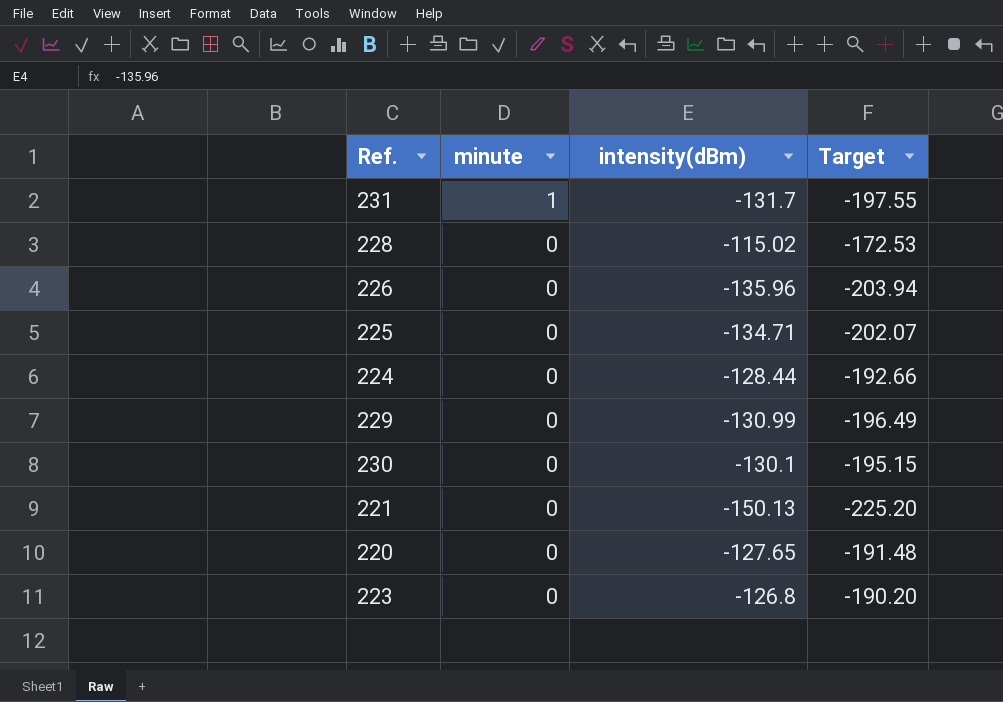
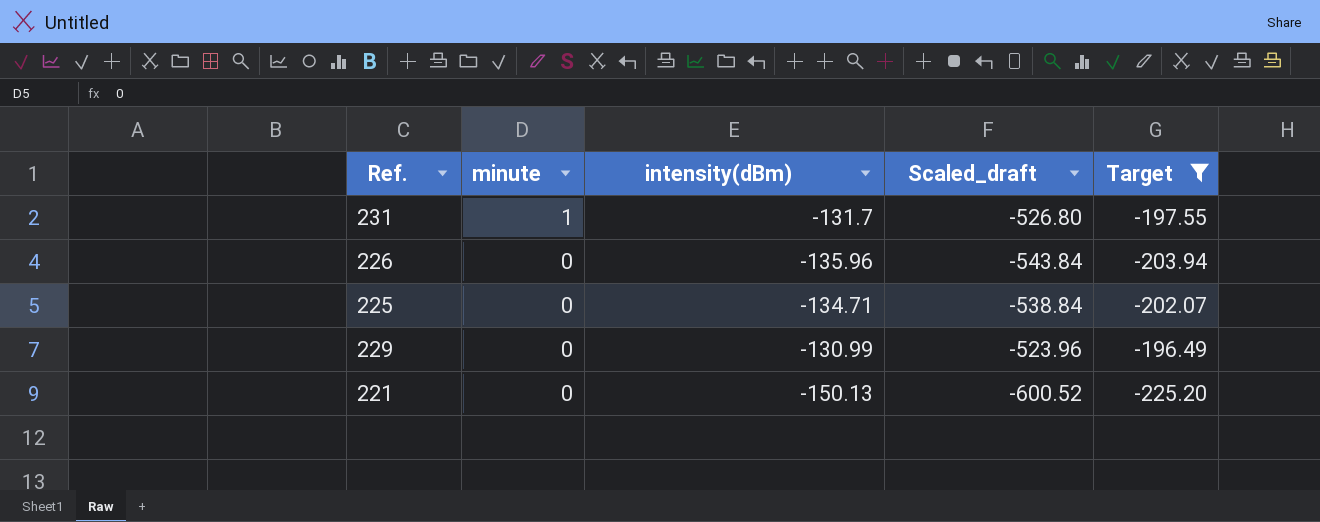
filter: none -> Target <= -196.49
column Scaled_draft | formula: none -> [intensity(dBm)] * 4

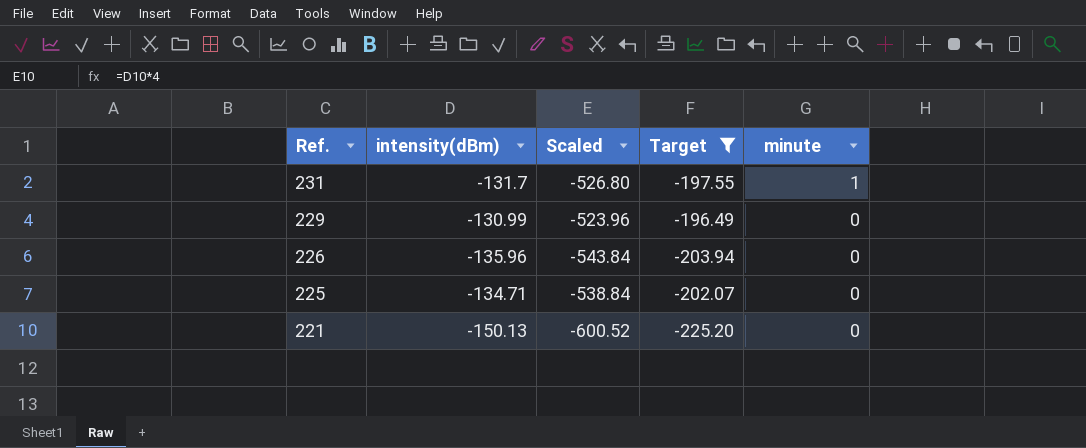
row order: minute descending -> Ref. descending
column name: Scaled_draft -> Scaled
column minute | position: 2 -> 5

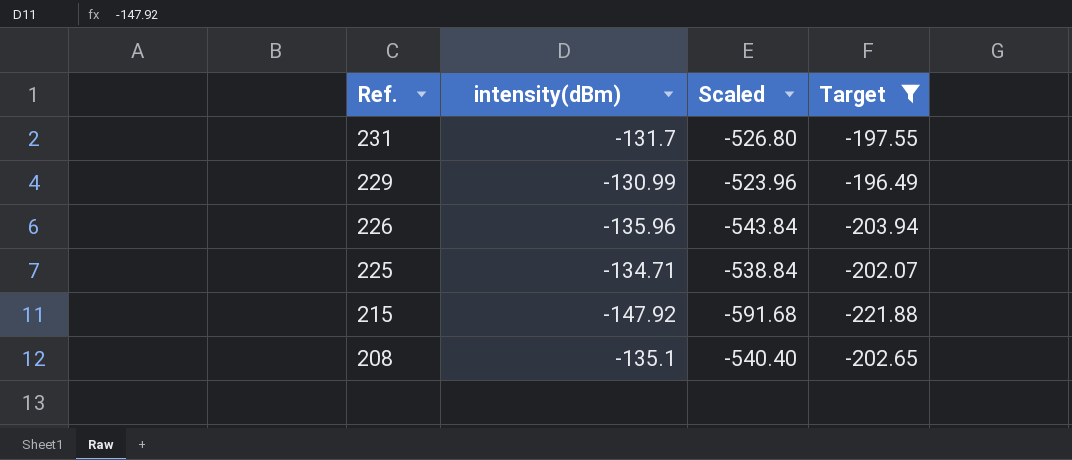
column minute | position: 5 -> none
row 221: -150.13 | -600.52 | -225.20 | 0 -> none
row 215: none -> -147.92 | -591.68 | -221.88
row 208: none -> -135.1 | -540.40 | -202.65

